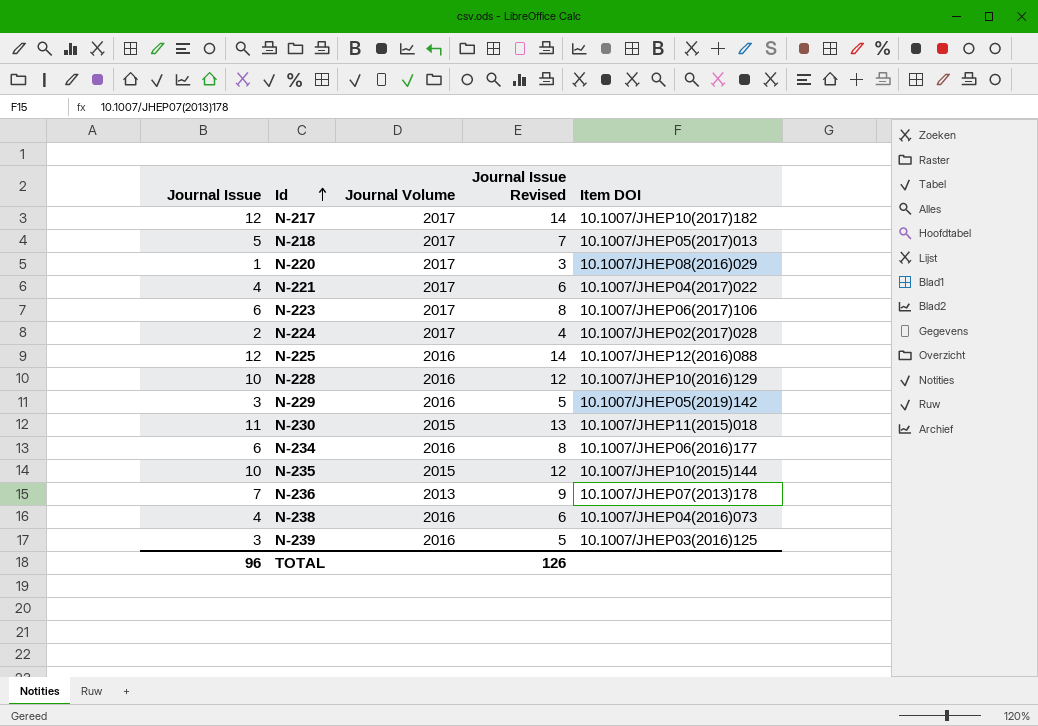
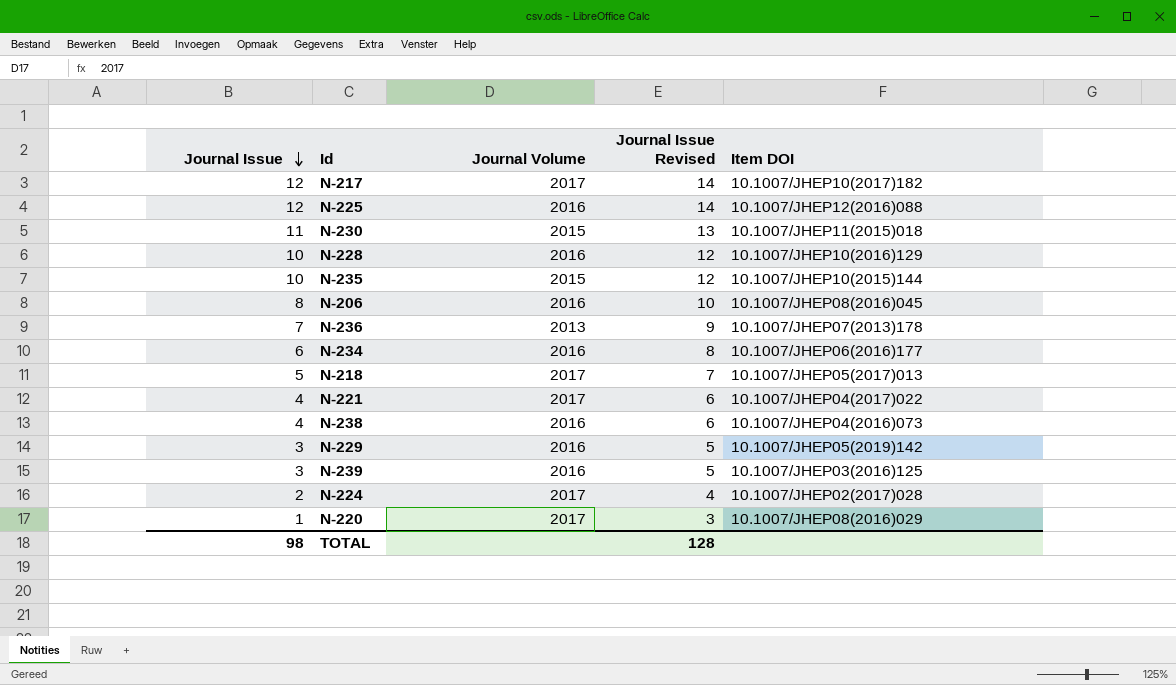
row order: Id ascending -> Journal Issue descending
row N-223: 6 | 2017 | 8 | 10.1007/JHEP06(2017)106 -> none
row N-206: none -> 8 | 2016 | 10 | 10.1007/JHEP08(2016)045
TOTAL | Journal Issue: 96 -> 98
TOTAL | Journal Issue Revised: 126 -> 128

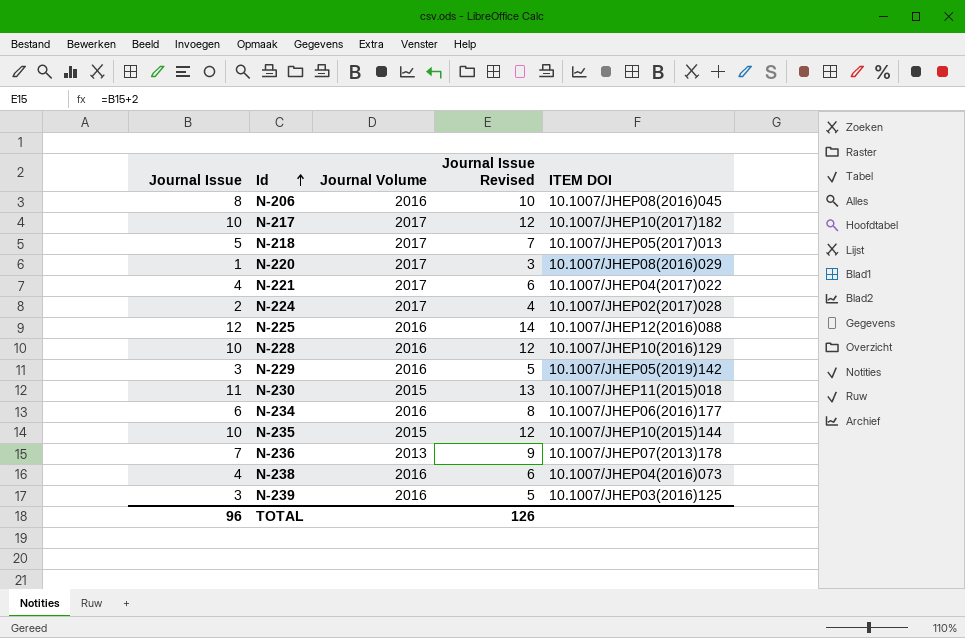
row order: Journal Issue descending -> Id ascending
column name: Item DOI -> ITEM DOI
N-217 | Journal Issue: 12 -> 10
N-217 | Journal Issue Revised: 14 -> 12
TOTAL | Journal Issue: 98 -> 96
TOTAL | Journal Issue Revised: 128 -> 126

